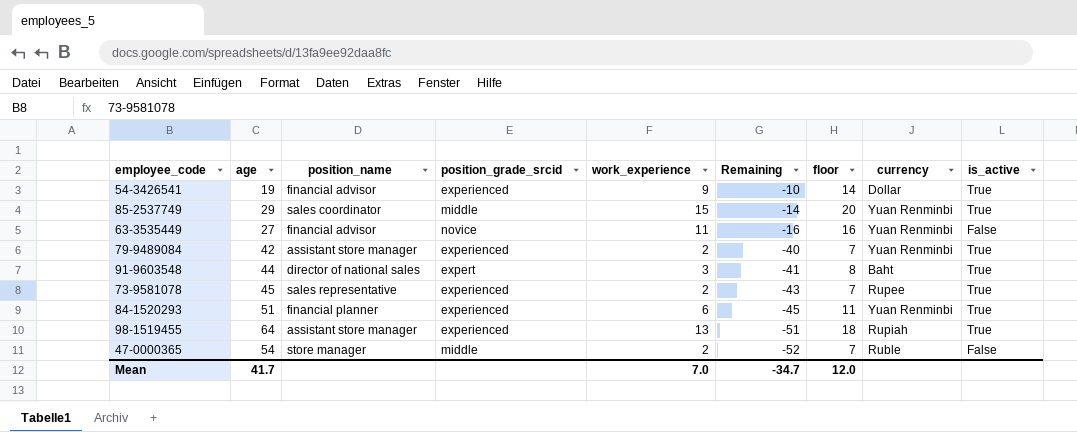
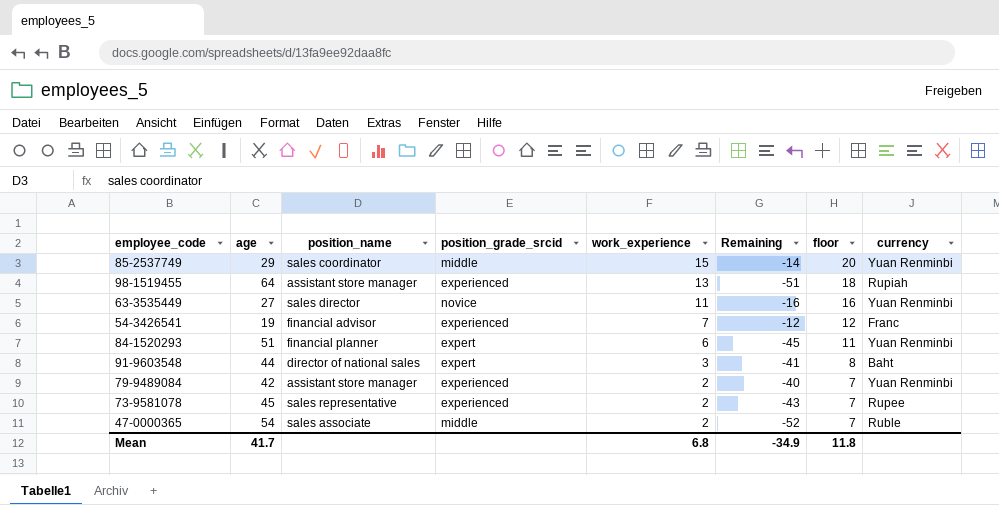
row order: Remaining descending -> work_experience descending
column is_active | position: 9 -> none
63-3535449 | position_name: financial advisor -> sales director
54-3426541 | work_experience: 9 -> 7
54-3426541 | Remaining: -10 -> -12
54-3426541 | floor: 14 -> 12
54-3426541 | currency: Dollar -> Franc
84-1520293 | position_grade_srcid: experienced -> expert
47-0000365 | position_name: store manager -> sales associate
Mean | work_experience: 7.0 -> 6.8
Mean | Remaining: -34.7 -> -34.9
Mean | floor: 12.0 -> 11.8

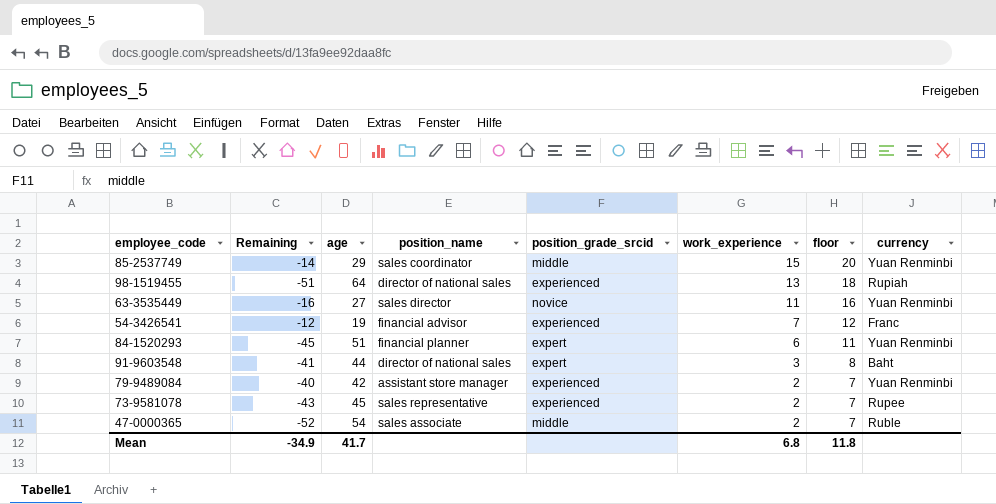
column Remaining | position: 6 -> 2
98-1519455 | position_name: assistant store manager -> director of national sales

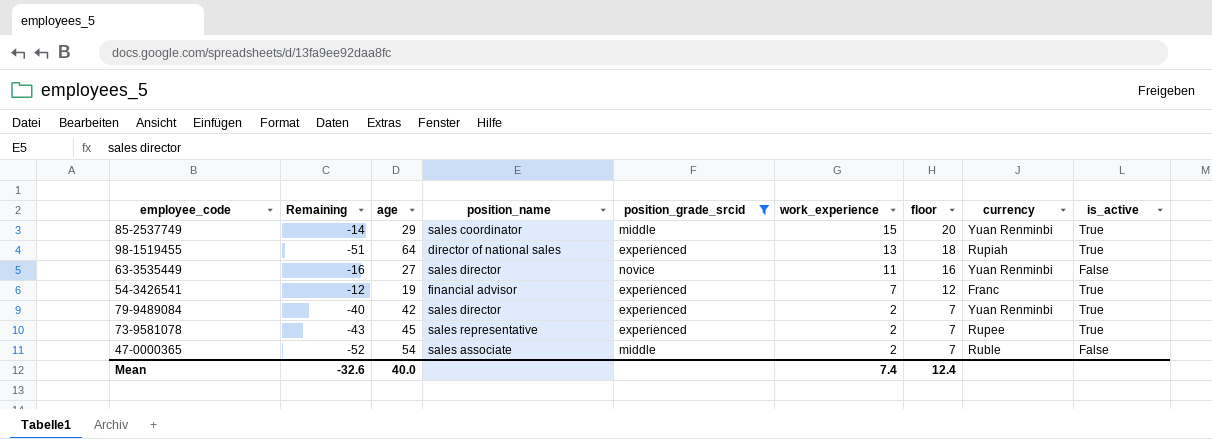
filter: none -> position_grade_srcid != expert
column is_active | position: none -> 9
79-9489084 | position_name: assistant store manager -> sales director
Mean | Remaining: -34.9 -> -32.6
Mean | age: 41.7 -> 40.0
Mean | work_experience: 6.8 -> 7.4
Mean | floor: 11.8 -> 12.4

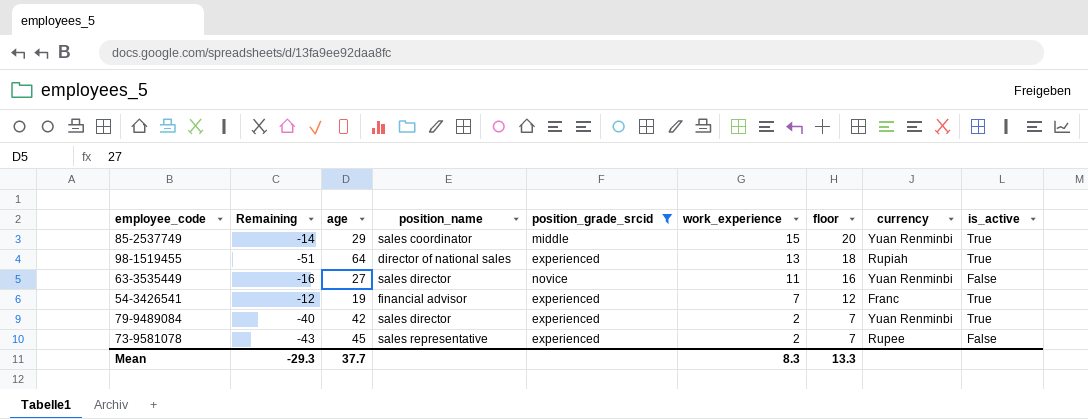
row 47-0000365: -52 | 54 | sales associate | middle | 2 | 7 | Ruble | False -> none
73-9581078 | is_active: True -> False
Mean | Remaining: -32.6 -> -29.3
Mean | age: 40.0 -> 37.7
Mean | work_experience: 7.4 -> 8.3
Mean | floor: 12.4 -> 13.3

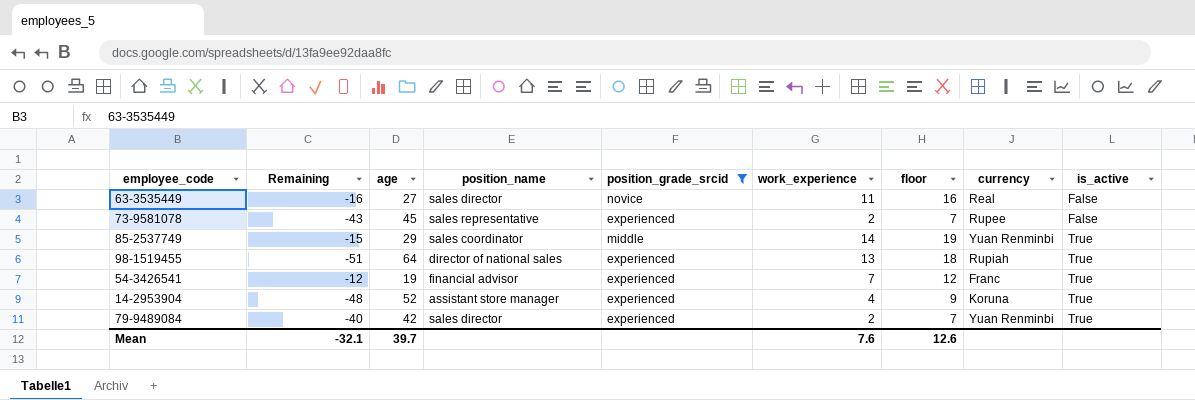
row order: work_experience descending -> is_active ascending
63-3535449 | currency: Yuan Renminbi -> Real
85-2537749 | Remaining: -14 -> -15
85-2537749 | work_experience: 15 -> 14
85-2537749 | floor: 20 -> 19
row 14-2953904: none -> -48 | 52 | assistant store manager | experienced | 4 | 9 | Koruna | True
Mean | Remaining: -29.3 -> -32.1
Mean | age: 37.7 -> 39.7
Mean | work_experience: 8.3 -> 7.6
Mean | floor: 13.3 -> 12.6

